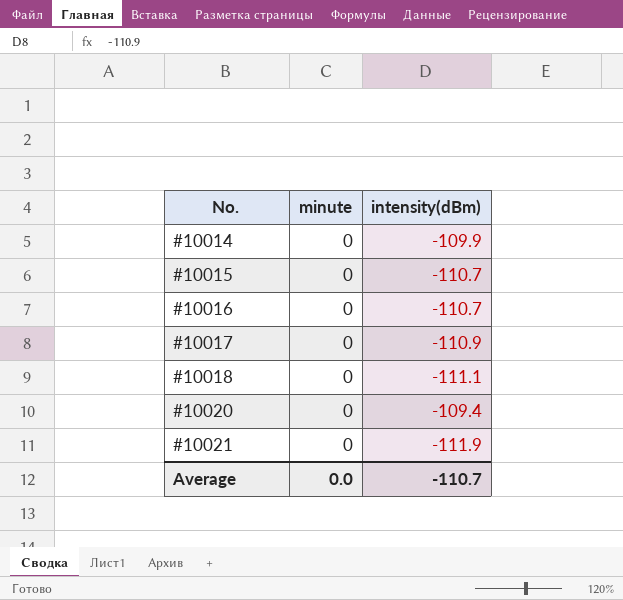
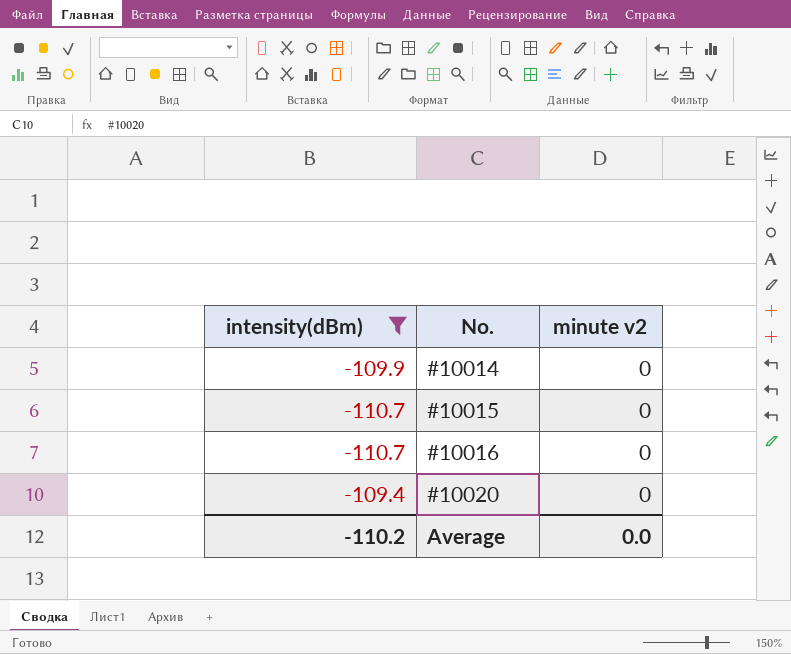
filter: none -> intensity(dBm) >= -110.7
column intensity(dBm) | position: 3 -> 1
column name: minute -> minute v2
Average | intensity(dBm): -110.7 -> -110.2

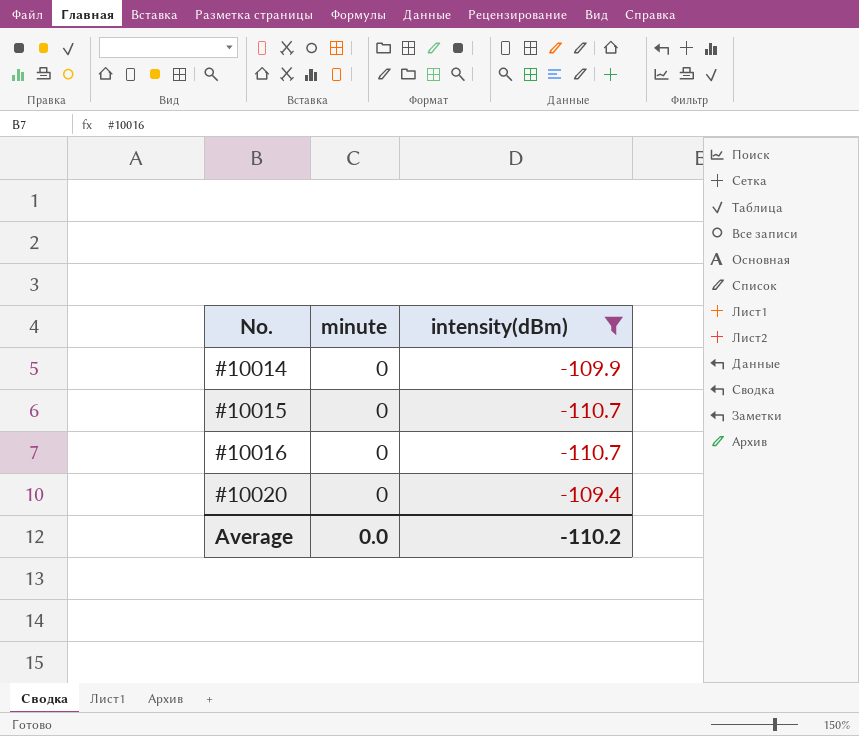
column name: minute v2 -> minute
column intensity(dBm) | position: 1 -> 3

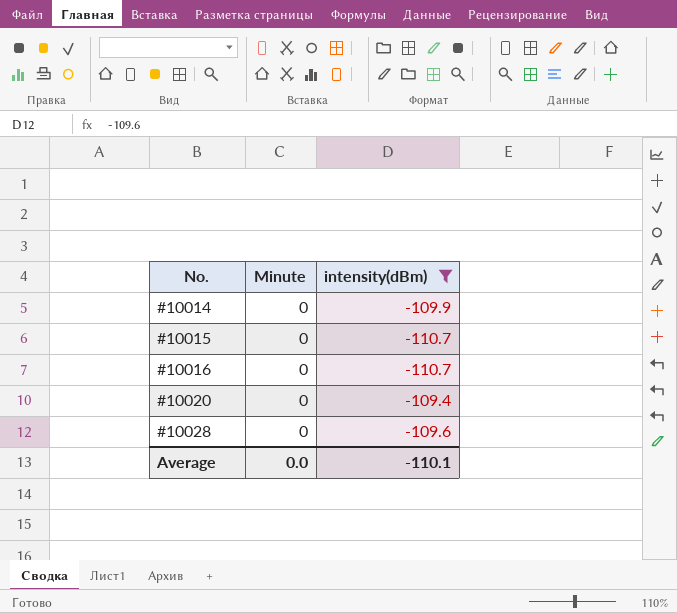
column name: minute -> Minute
row #10028: none -> 0 | -109.6
Average | intensity(dBm): -110.2 -> -110.1

